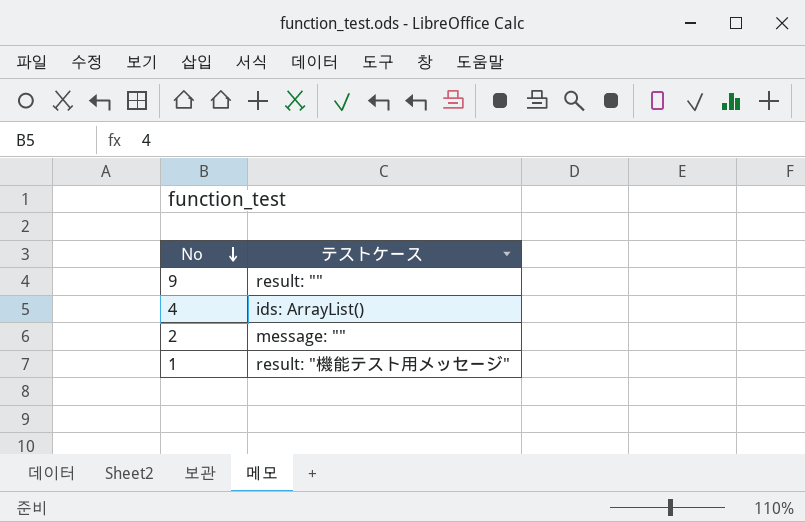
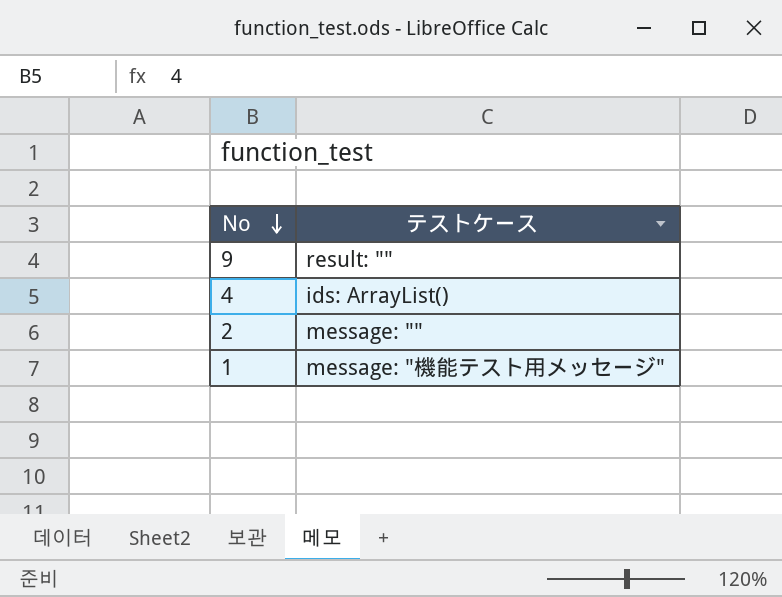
1 | テストケース: result: "機能テスト用メッセージ" -> message: "機能テスト用メッセージ"

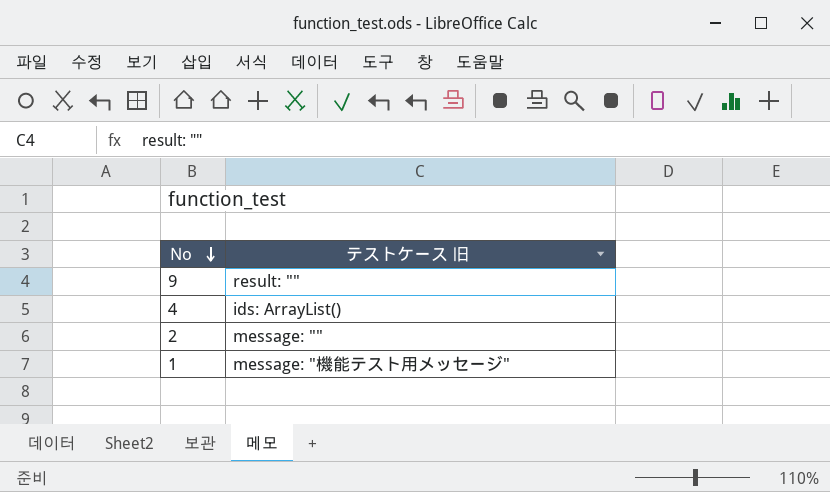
column name: テストケース -> テストケース 旧

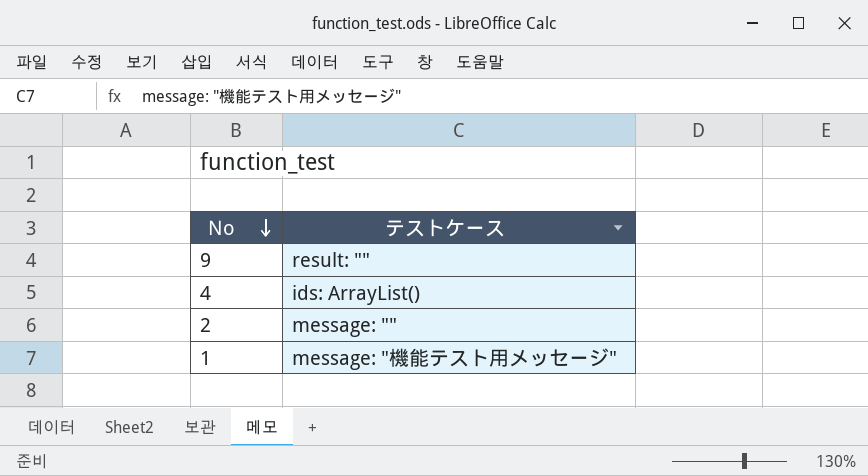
column name: テストケース 旧 -> テストケース

